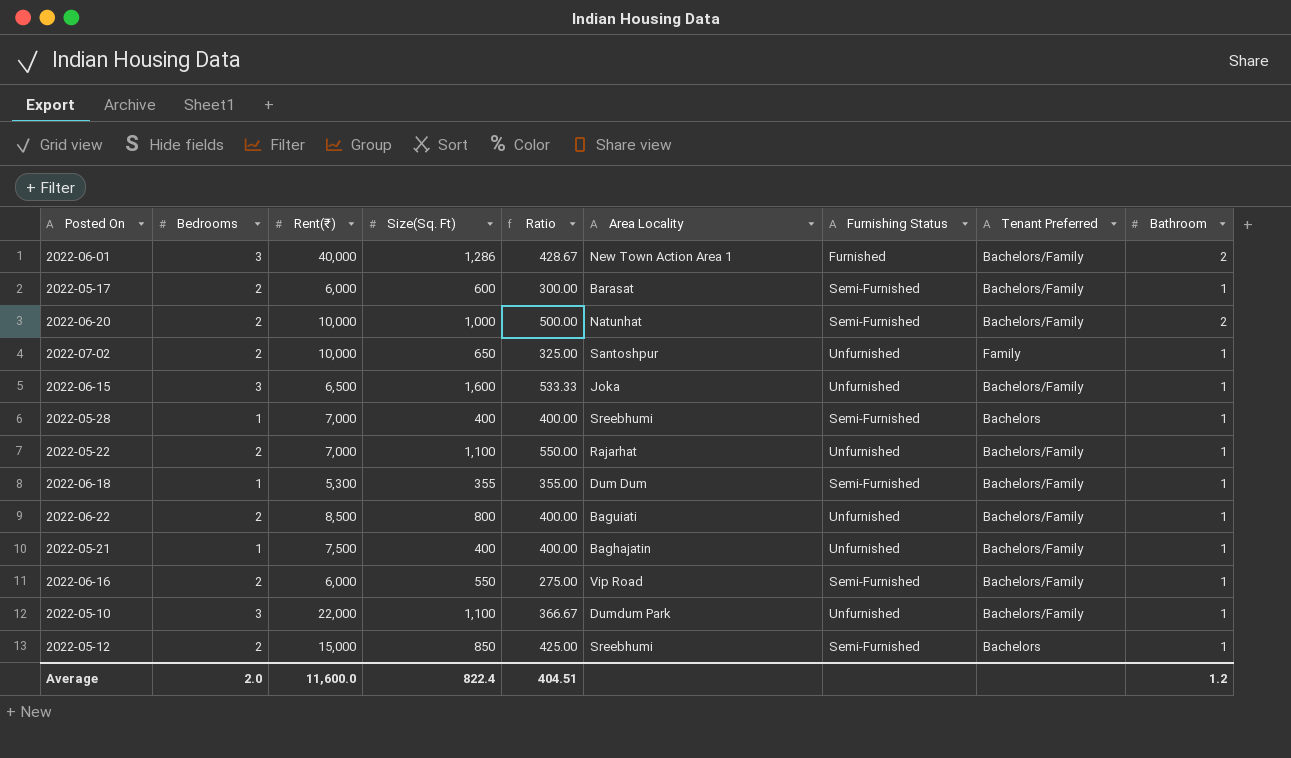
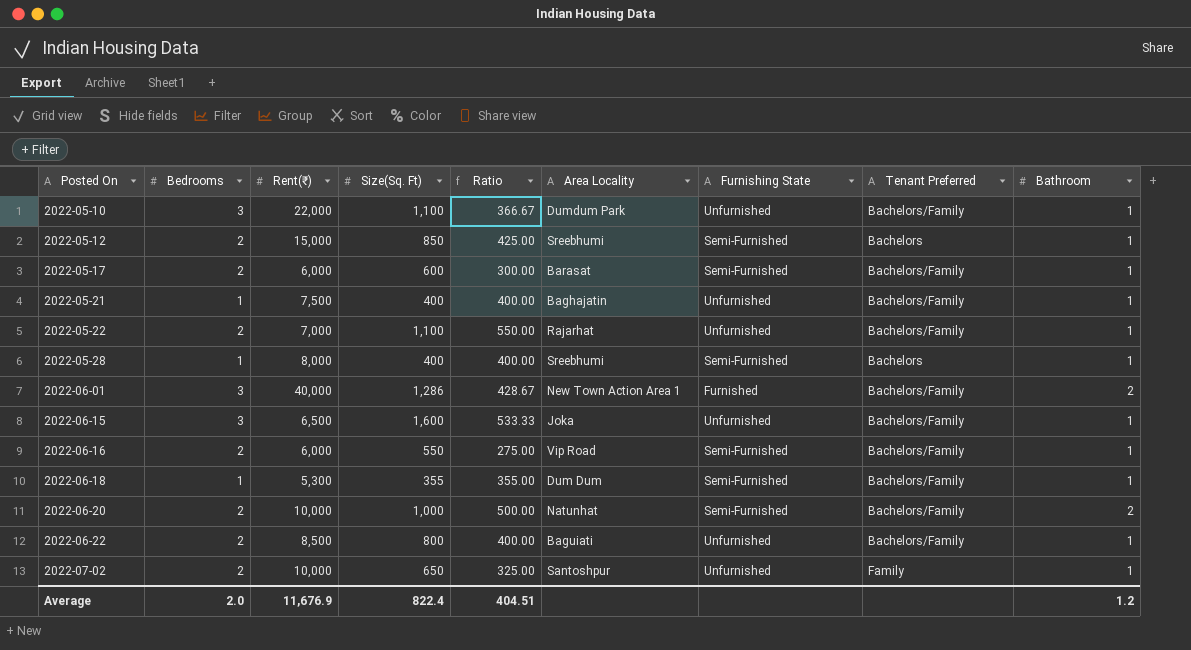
row order: none -> Posted On ascending
column name: Furnishing Status -> Furnishing State
2022-05-28 | Rent(₹): 7,000 -> 8,000
Average | Rent(₹): 11,600.0 -> 11,676.9

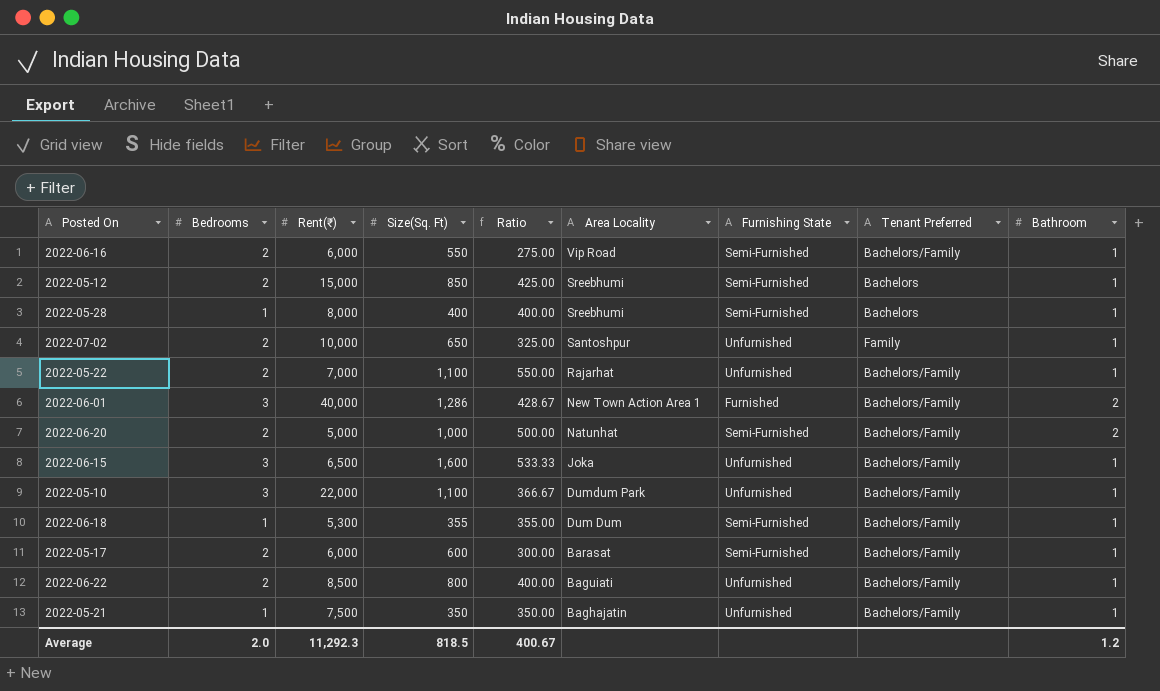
row order: Posted On ascending -> Area Locality descending
2022-06-20 | Rent(₹): 10,000 -> 5,000
2022-05-21 | Size(Sq. Ft): 400 -> 350
2022-05-21 | Ratio: 400.00 -> 350.00
Average | Rent(₹): 11,676.9 -> 11,292.3
Average | Size(Sq. Ft): 822.4 -> 818.5
Average | Ratio: 404.51 -> 400.67

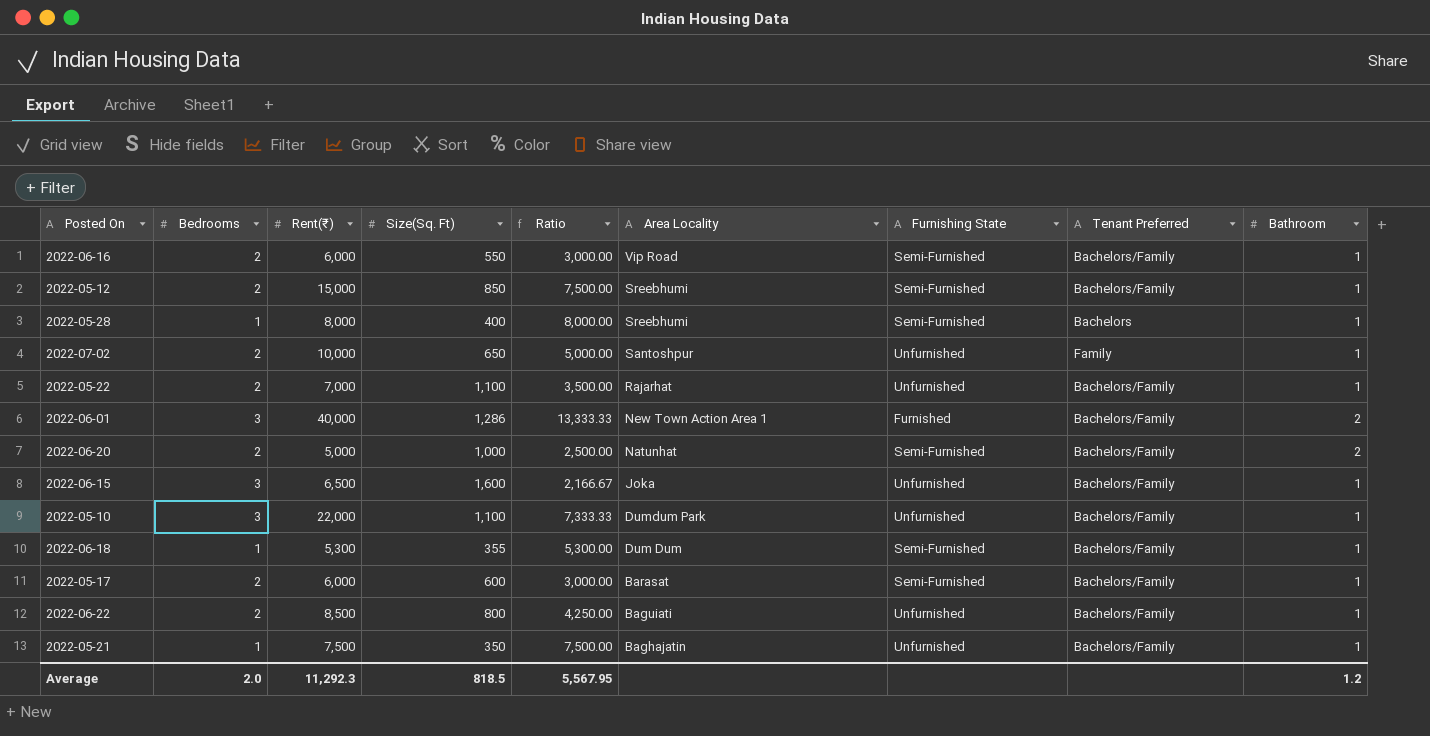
column Ratio | formula: [Size(Sq. Ft)] / [Bedrooms] -> [Rent(₹)] / [Bedrooms]
2022-05-12 | Tenant Preferred: Bachelors -> Bachelors/Family
Average | Ratio: 400.67 -> 5,567.95

